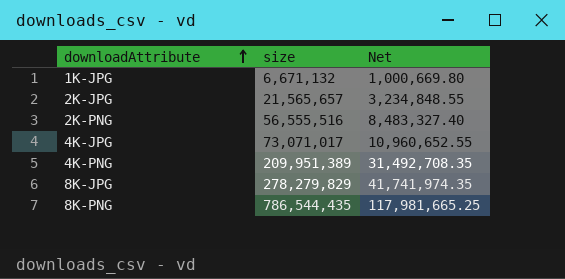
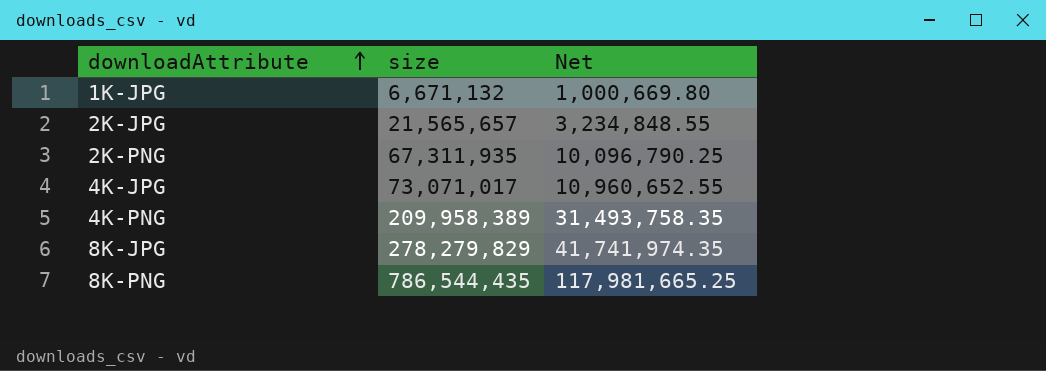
2K-PNG | size: 56,555,516 -> 67,311,935
2K-PNG | Net: 8,483,327.40 -> 10,096,790.25
4K-PNG | size: 209,951,389 -> 209,958,389
4K-PNG | Net: 31,492,708.35 -> 31,493,758.35

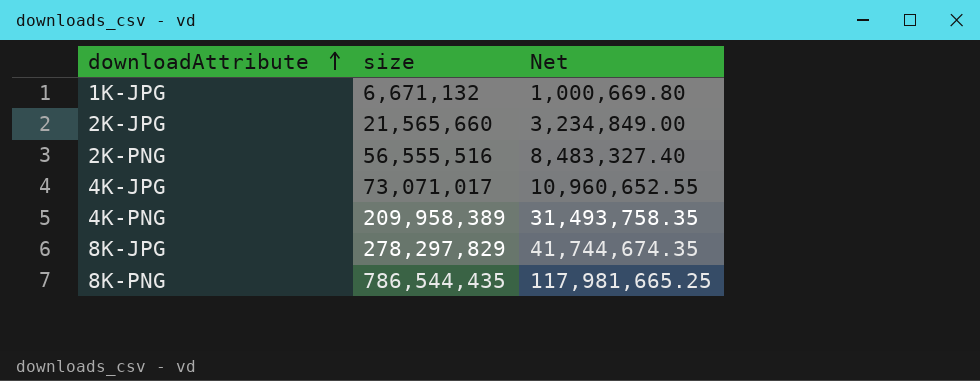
2K-JPG | size: 21,565,657 -> 21,565,660
2K-JPG | Net: 3,234,848.55 -> 3,234,849.00
2K-PNG | size: 67,311,935 -> 56,555,516
2K-PNG | Net: 10,096,790.25 -> 8,483,327.40
8K-JPG | size: 278,279,829 -> 278,297,829
8K-JPG | Net: 41,741,974.35 -> 41,744,674.35

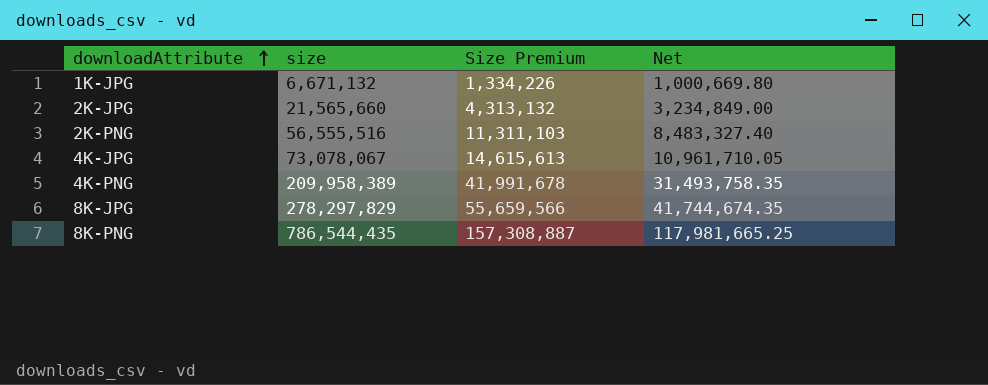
column Size Premium | formula: none -> [size] * 0.2
4K-JPG | size: 73,071,017 -> 73,078,067
4K-JPG | Net: 10,960,652.55 -> 10,961,710.05

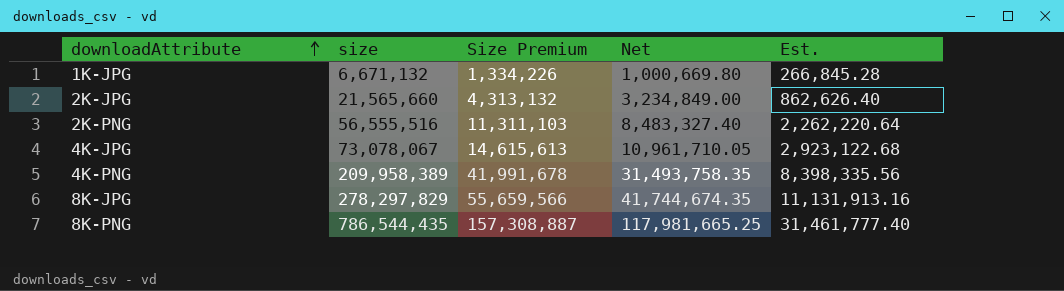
column Est. | formula: none -> [size] * 0.04

